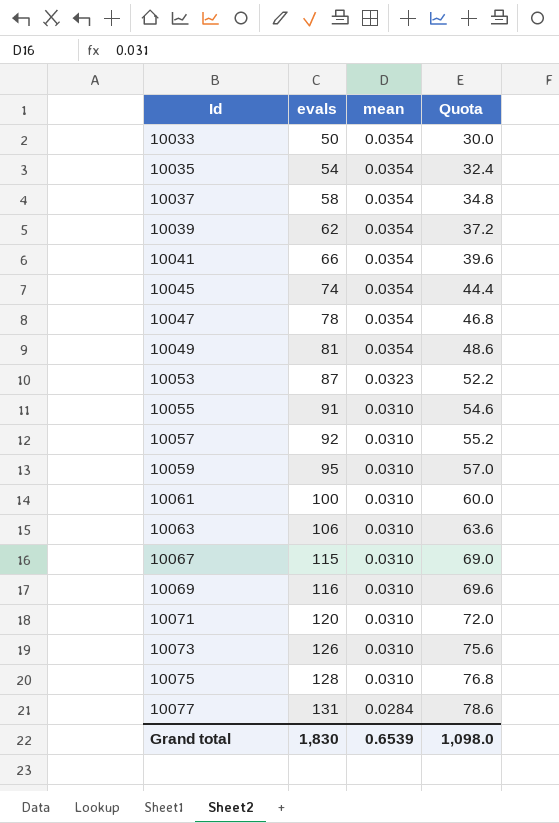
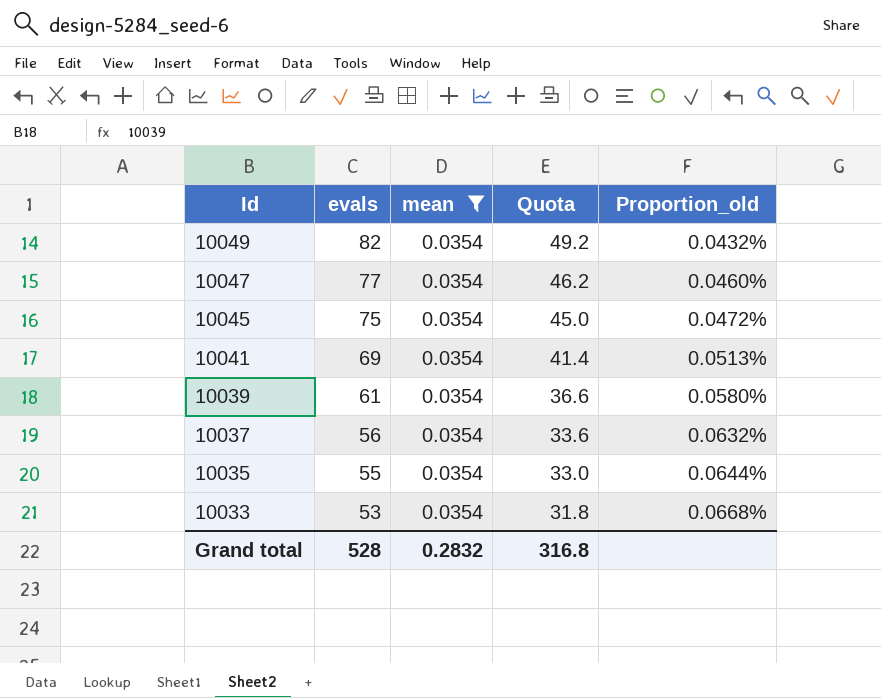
filter: none -> mean = 0.0354
row order: Id ascending -> Id descending
column Proportion_old | formula: none -> [mean] / [evals]
10049 | evals: 81 -> 82
10049 | Quota: 48.6 -> 49.2
10047 | evals: 78 -> 77
10047 | Quota: 46.8 -> 46.2
10045 | evals: 74 -> 75
10045 | Quota: 44.4 -> 45.0
10041 | evals: 66 -> 69
10041 | Quota: 39.6 -> 41.4
10039 | evals: 62 -> 61
10039 | Quota: 37.2 -> 36.6
10037 | evals: 58 -> 56
10037 | Quota: 34.8 -> 33.6
10035 | evals: 54 -> 55
10035 | Quota: 32.4 -> 33.0
10033 | evals: 50 -> 53
10033 | Quota: 30.0 -> 31.8
Grand total | evals: 1,830 -> 528
Grand total | mean: 0.6539 -> 0.2832
Grand total | Quota: 1,098.0 -> 316.8

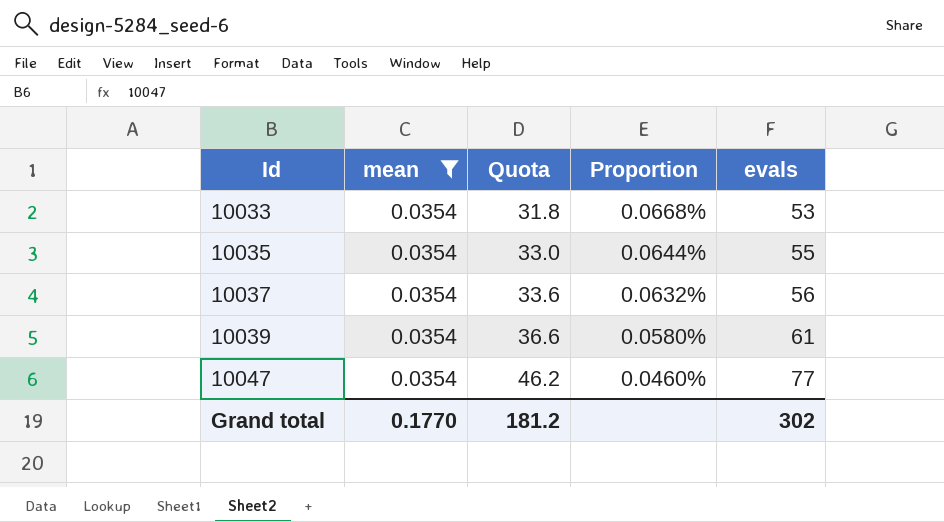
row order: Id descending -> Id ascending
column name: Proportion_old -> Proportion
column evals | position: 2 -> 5
row 10049: 82 | 0.0354 | 49.2 | 0.0432% -> none
row 10045: 75 | 0.0354 | 45.0 | 0.0472% -> none
row 10041: 69 | 0.0354 | 41.4 | 0.0513% -> none
Grand total | mean: 0.2832 -> 0.1770
Grand total | Quota: 316.8 -> 181.2
Grand total | evals: 528 -> 302

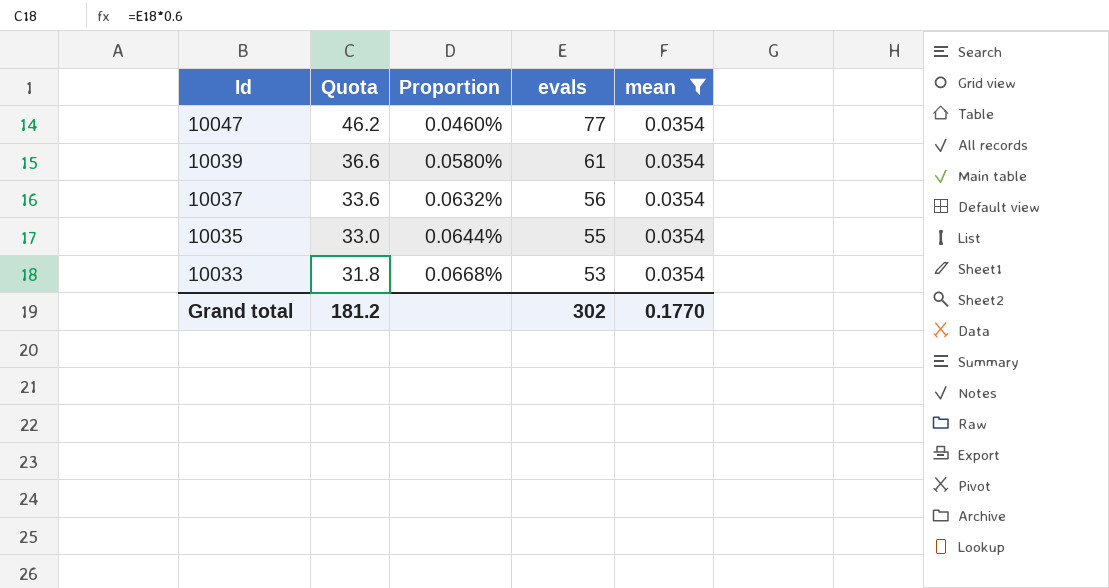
row order: Id ascending -> Id descending
column mean | position: 2 -> 5

